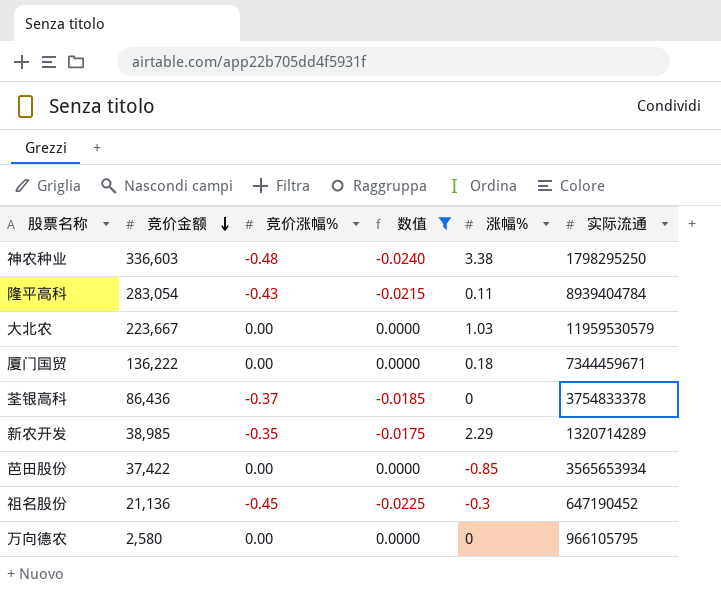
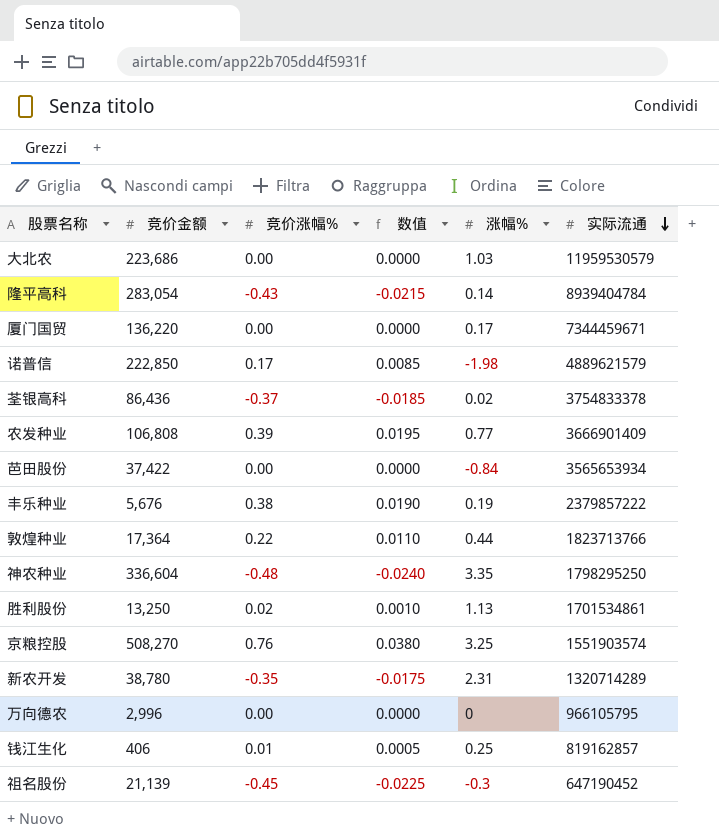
filter: 数值 <= 0.0000 -> none
row order: 竞价金额 descending -> 实际流通 descending
大北农 | 竞价金额: 223,667 -> 223,686
隆平高科 | 涨幅%: 0.11 -> 0.14
厦门国贸 | 竞价金额: 136,222 -> 136,220
厦门国贸 | 涨幅%: 0.18 -> 0.17
荃银高科 | 涨幅%: 0 -> 0.02
芭田股份 | 涨幅%: -0.85 -> -0.84
神农种业 | 竞价金额: 336,603 -> 336,604
神农种业 | 涨幅%: 3.38 -> 3.35
新农开发 | 竞价金额: 38,985 -> 38,780
新农开发 | 涨幅%: 2.29 -> 2.31
万向德农 | 竞价金额: 2,580 -> 2,996
祖名股份 | 竞价金额: 21,136 -> 21,139

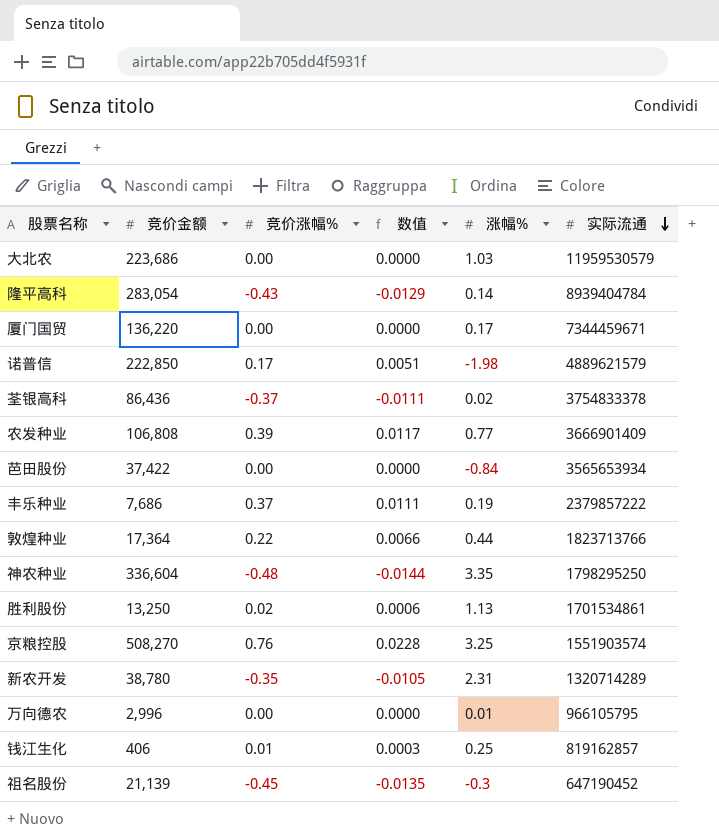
column 数值 | formula: [竞价涨幅%] * 0.05 -> [竞价涨幅%] * 0.03
丰乐种业 | 竞价金额: 5,676 -> 7,686
丰乐种业 | 竞价涨幅%: 0.38 -> 0.37
万向德农 | 涨幅%: 0 -> 0.01

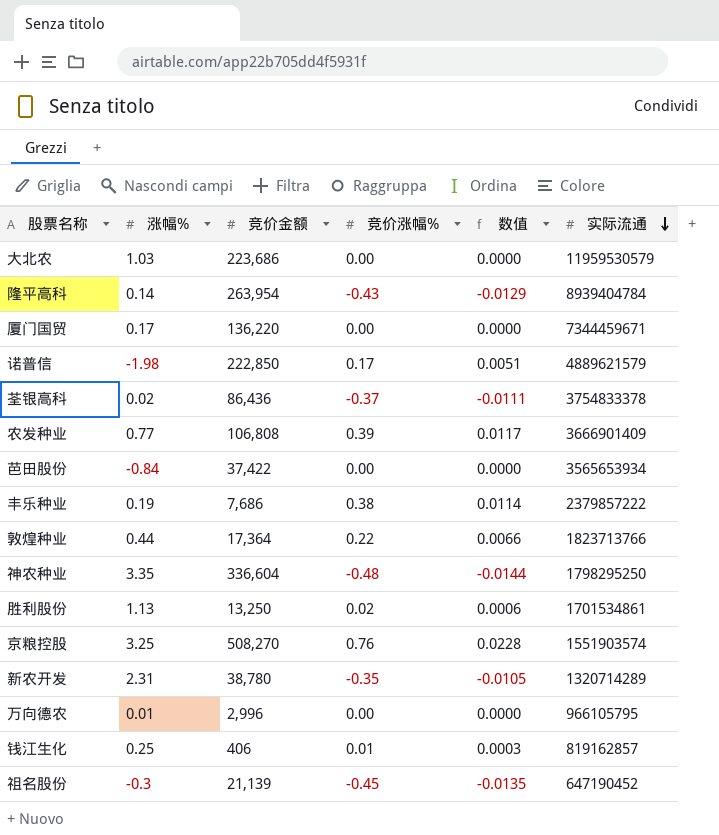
column 涨幅% | position: 5 -> 2
隆平高科 | 竞价金额: 283,054 -> 263,954
丰乐种业 | 竞价涨幅%: 0.37 -> 0.38
丰乐种业 | 数值: 0.0111 -> 0.0114

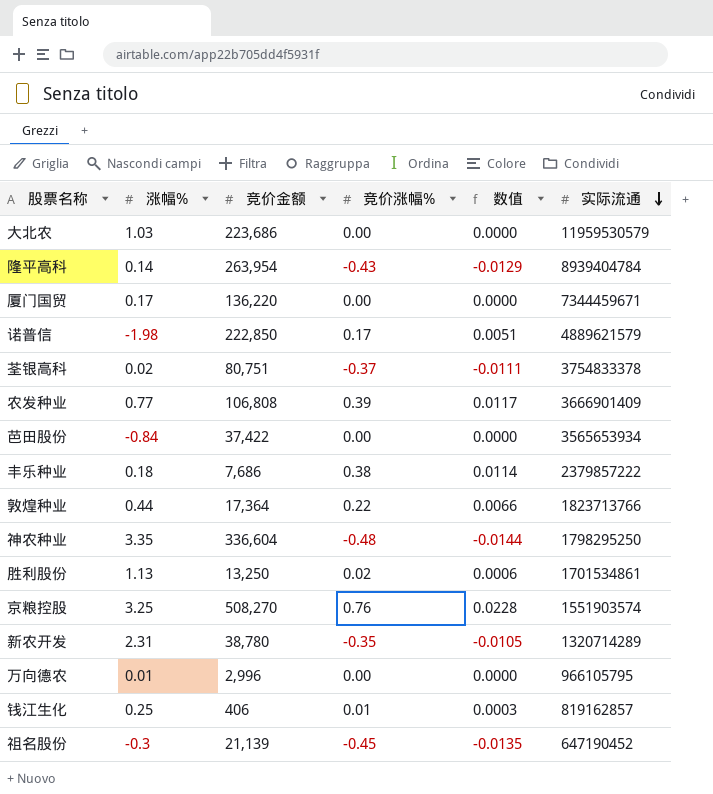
荃银高科 | 竞价金额: 86,436 -> 80,751
丰乐种业 | 涨幅%: 0.19 -> 0.18

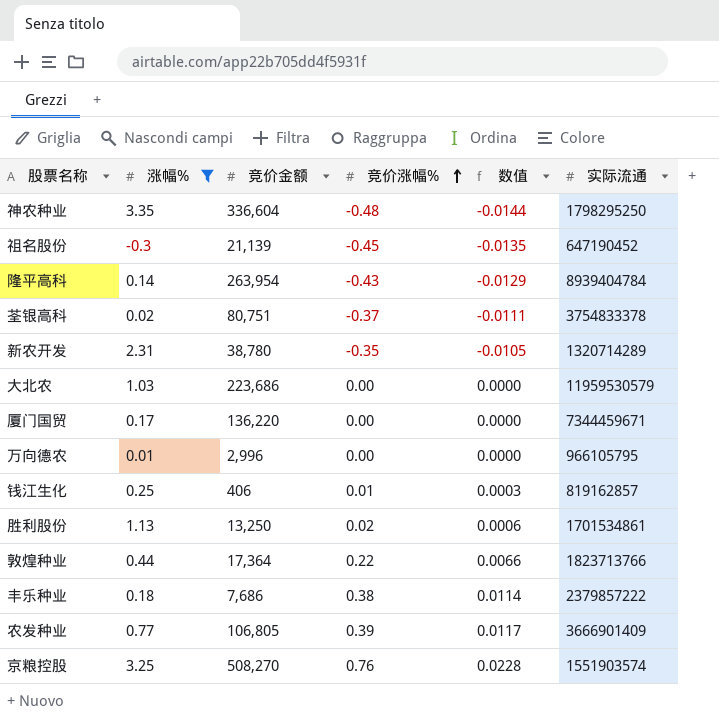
filter: none -> 涨幅% >= -0.3
row order: 实际流通 descending -> 竞价涨幅% ascending
农发种业 | 竞价金额: 106,808 -> 106,805

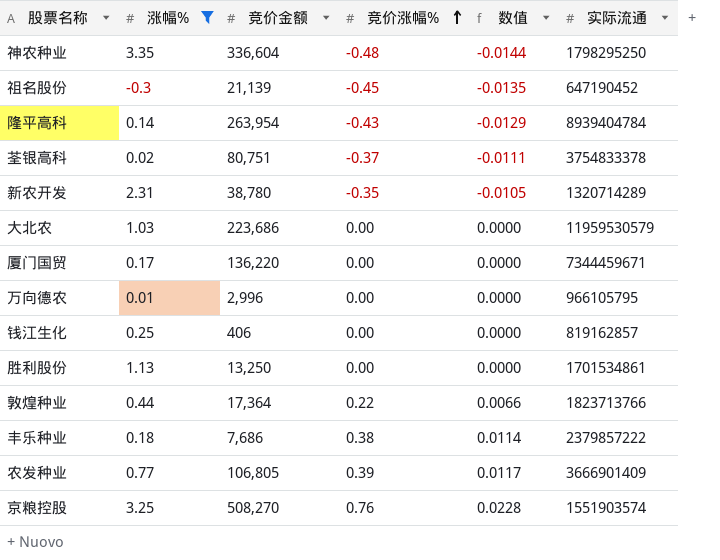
钱江生化 | 竞价涨幅%: 0.01 -> 0.00
钱江生化 | 数值: 0.0003 -> 0.0000
胜利股份 | 竞价涨幅%: 0.02 -> 0.00
胜利股份 | 数值: 0.0006 -> 0.0000

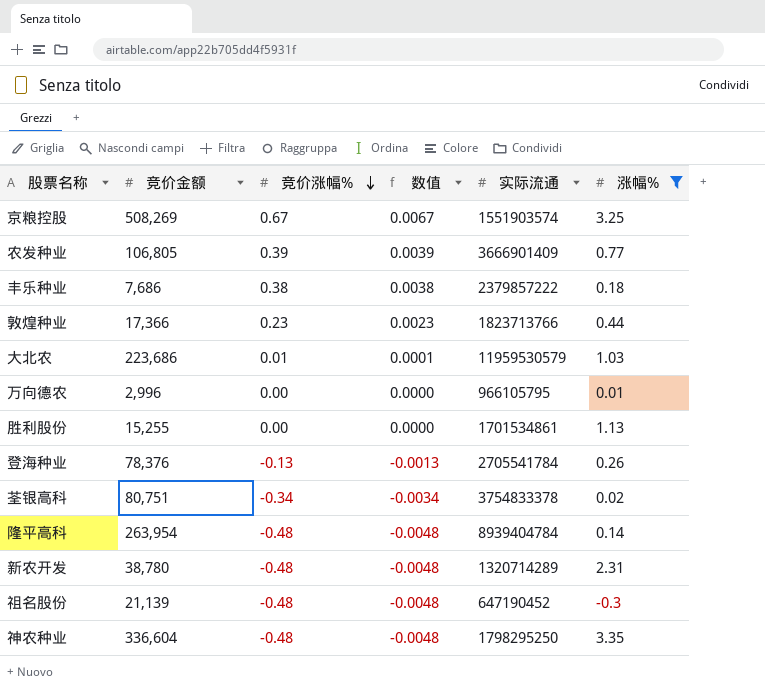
row order: 竞价涨幅% ascending -> 竞价涨幅% descending
column 数值 | formula: [竞价涨幅%] * 0.03 -> [竞价涨幅%] * 0.01
column 涨幅% | position: 2 -> 6
row 厦门国贸: 0.17 | 136,220 | 0.00 | 0.0000 | 7344459671 -> none
row 钱江生化: 0.25 | 406 | 0.00 | 0.0000 | 819162857 -> none
京粮控股 | 竞价金额: 508,270 -> 508,269
京粮控股 | 竞价涨幅%: 0.76 -> 0.67
敦煌种业 | 竞价金额: 17,364 -> 17,366
敦煌种业 | 竞价涨幅%: 0.22 -> 0.23
大北农 | 竞价涨幅%: 0.00 -> 0.01
胜利股份 | 竞价金额: 13,250 -> 15,255
row 登海种业: none -> 78,376 | -0.13 | -0.0013 | 2705541784 | 0.26
荃银高科 | 竞价涨幅%: -0.37 -> -0.34
隆平高科 | 竞价涨幅%: -0.43 -> -0.48
新农开发 | 竞价涨幅%: -0.35 -> -0.48
祖名股份 | 竞价涨幅%: -0.45 -> -0.48

